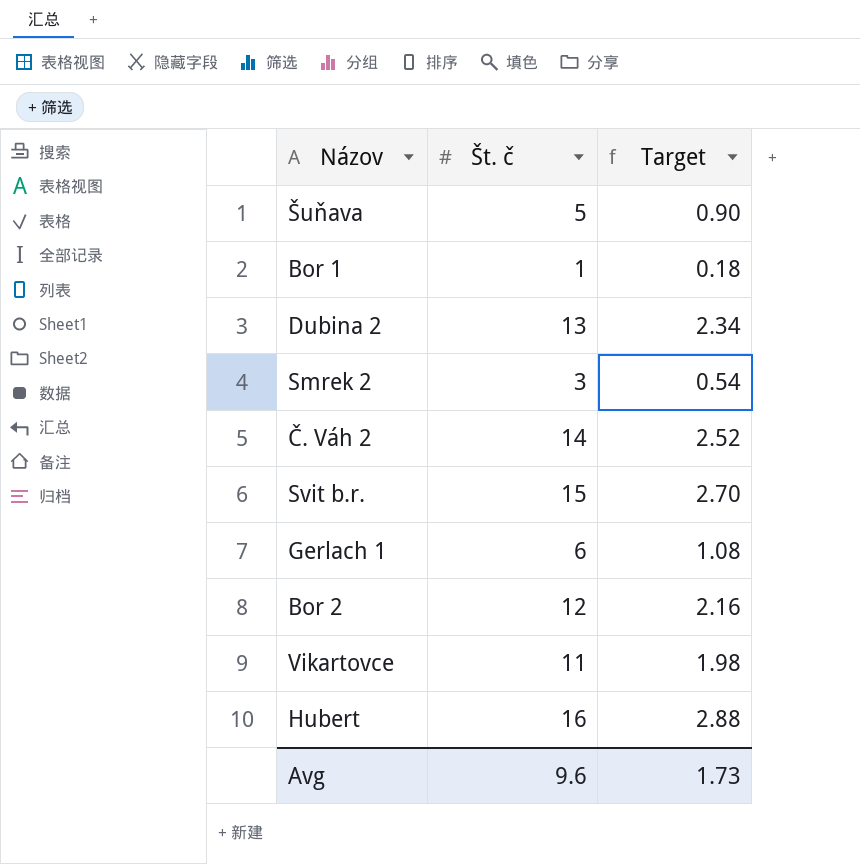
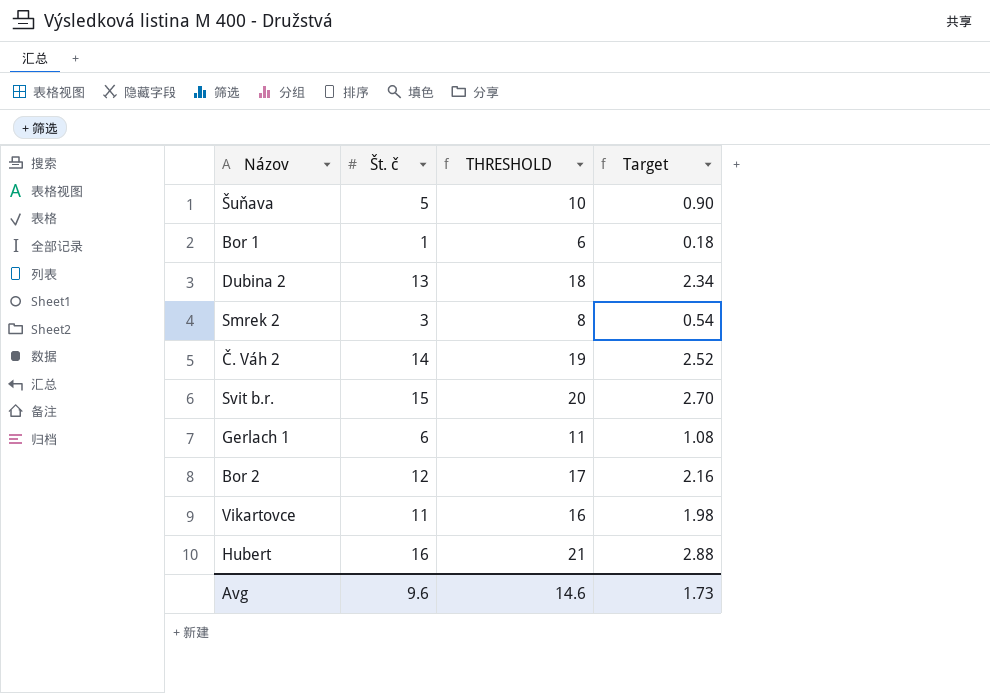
column THRESHOLD | formula: none -> [Št. č] + 5

